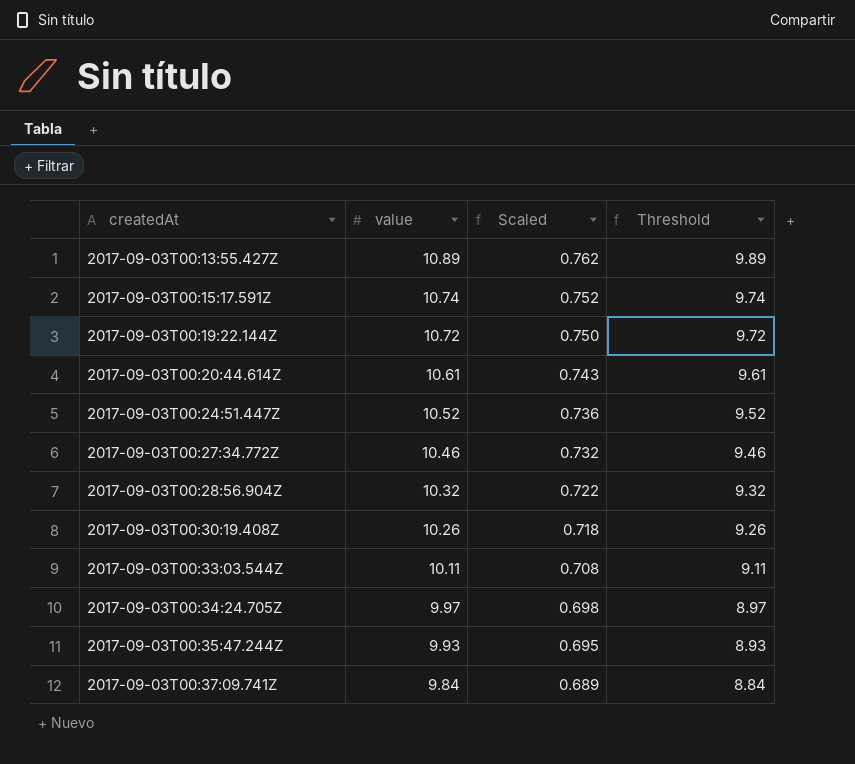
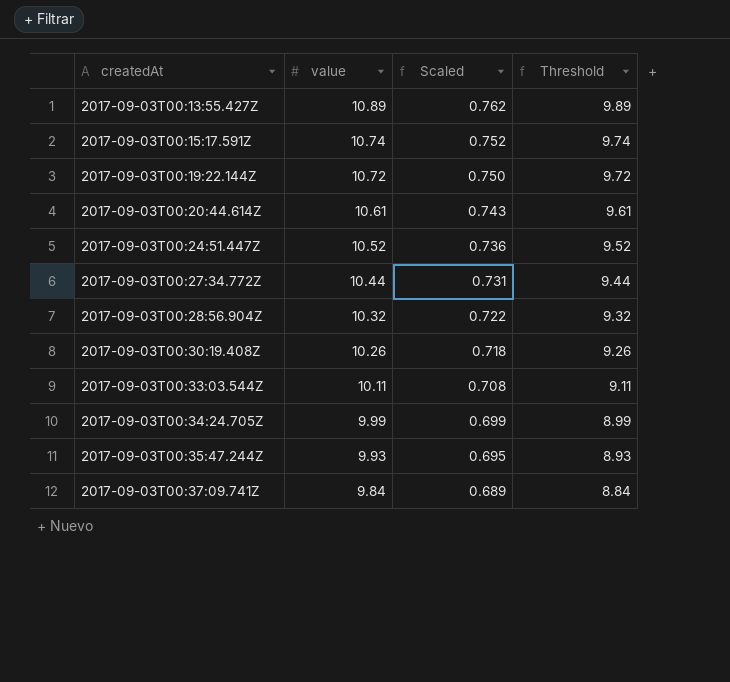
2017-09-03T00:27:34.772Z | value: 10.46 -> 10.44
2017-09-03T00:27:34.772Z | Scaled: 0.732 -> 0.731
2017-09-03T00:27:34.772Z | Threshold: 9.46 -> 9.44
2017-09-03T00:34:24.705Z | value: 9.97 -> 9.99
2017-09-03T00:34:24.705Z | Scaled: 0.698 -> 0.699
2017-09-03T00:34:24.705Z | Threshold: 8.97 -> 8.99

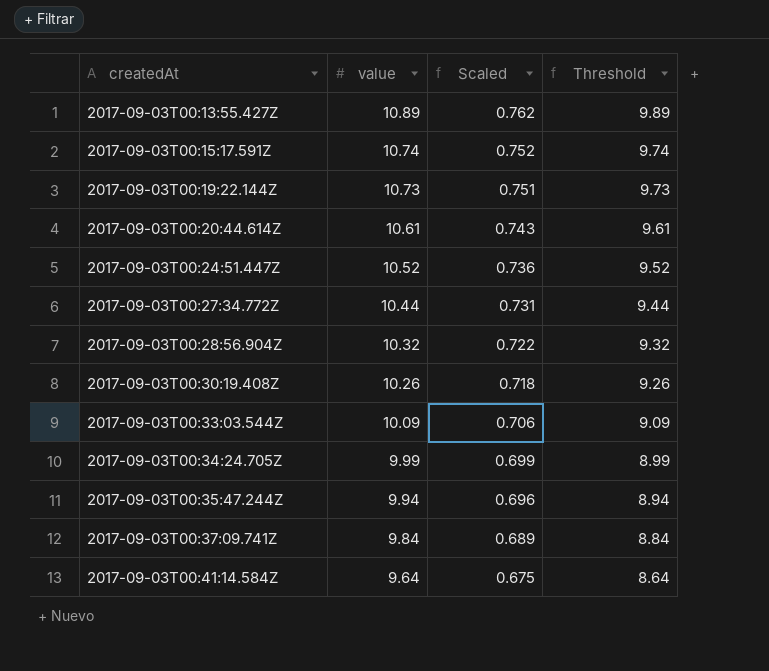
2017-09-03T00:19:22.144Z | value: 10.72 -> 10.73
2017-09-03T00:19:22.144Z | Scaled: 0.750 -> 0.751
2017-09-03T00:19:22.144Z | Threshold: 9.72 -> 9.73
2017-09-03T00:33:03.544Z | value: 10.11 -> 10.09
2017-09-03T00:33:03.544Z | Scaled: 0.708 -> 0.706
2017-09-03T00:33:03.544Z | Threshold: 9.11 -> 9.09
2017-09-03T00:35:47.244Z | value: 9.93 -> 9.94
2017-09-03T00:35:47.244Z | Scaled: 0.695 -> 0.696
2017-09-03T00:35:47.244Z | Threshold: 8.93 -> 8.94
row 2017-09-03T00:41:14.584Z: none -> 9.64 | 0.675 | 8.64

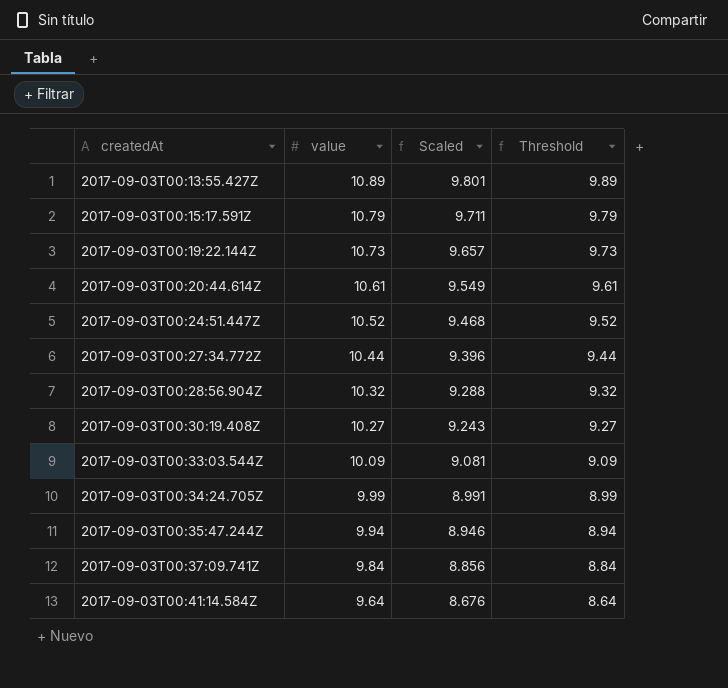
column Scaled | formula: [value] * 0.07 -> [value] * 0.9
2017-09-03T00:15:17.591Z | value: 10.74 -> 10.79
2017-09-03T00:15:17.591Z | Threshold: 9.74 -> 9.79
2017-09-03T00:30:19.408Z | value: 10.26 -> 10.27
2017-09-03T00:30:19.408Z | Threshold: 9.26 -> 9.27

